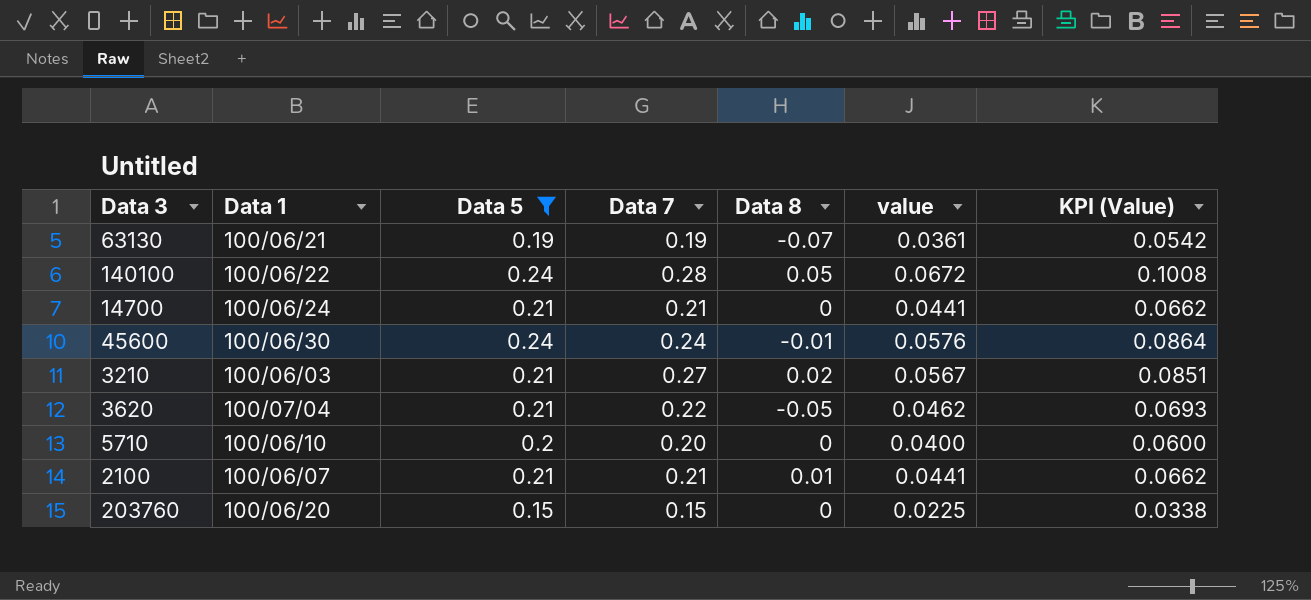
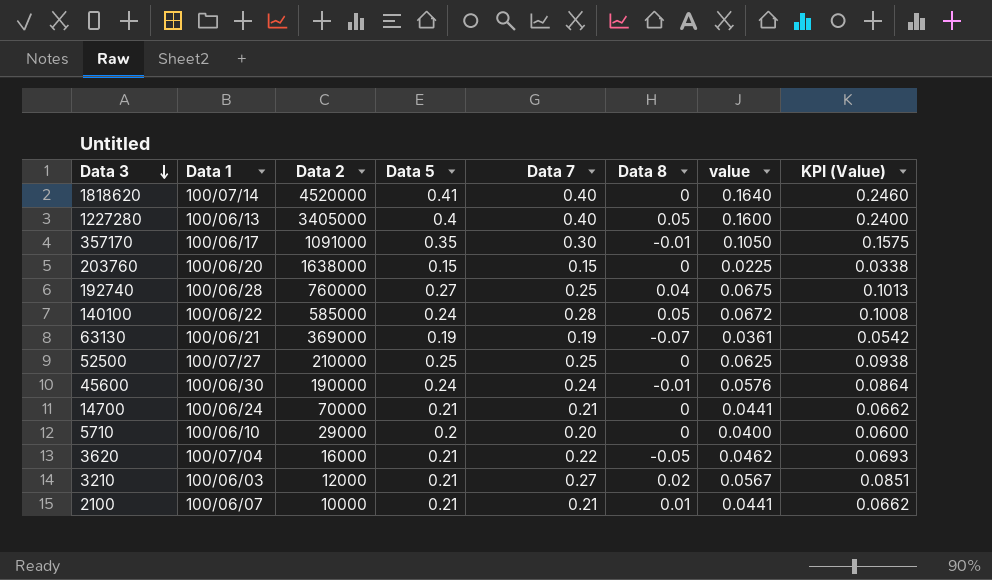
filter: Data 5 <= 0.24 -> none
row order: none -> Data 3 descending
column Data 2 | position: none -> 3

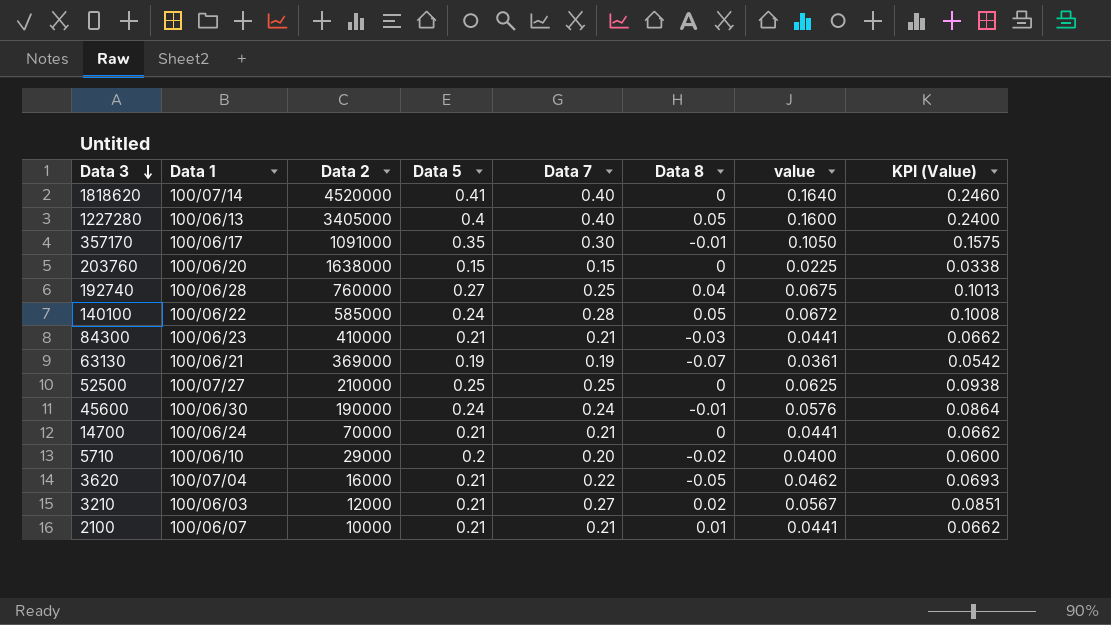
row 84300: none -> 100/06/23 | 410000 | 0.21 | 0.21 | -0.03 | 0.0441 | 0.0662
5710 | Data 8: 0 -> -0.02

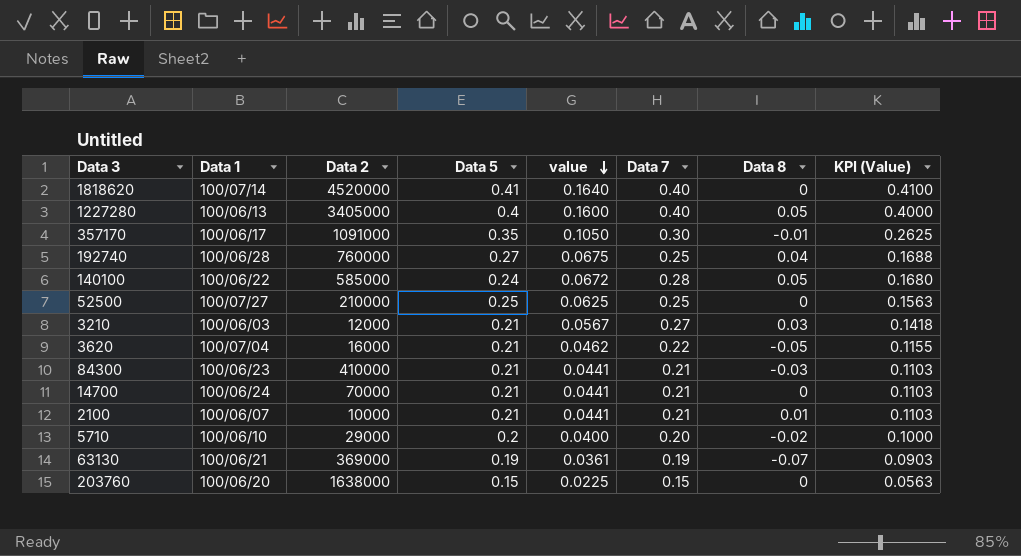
row order: Data 3 descending -> value descending
column value | position: 7 -> 5
column KPI (Value) | formula: [value] * 1.5 -> [value] * 2.5
row 45600: 100/06/30 | 190000 | 0.24 | 0.24 | -0.01 | 0.0576 | 0.0864 -> none
3210 | Data 8: 0.02 -> 0.03

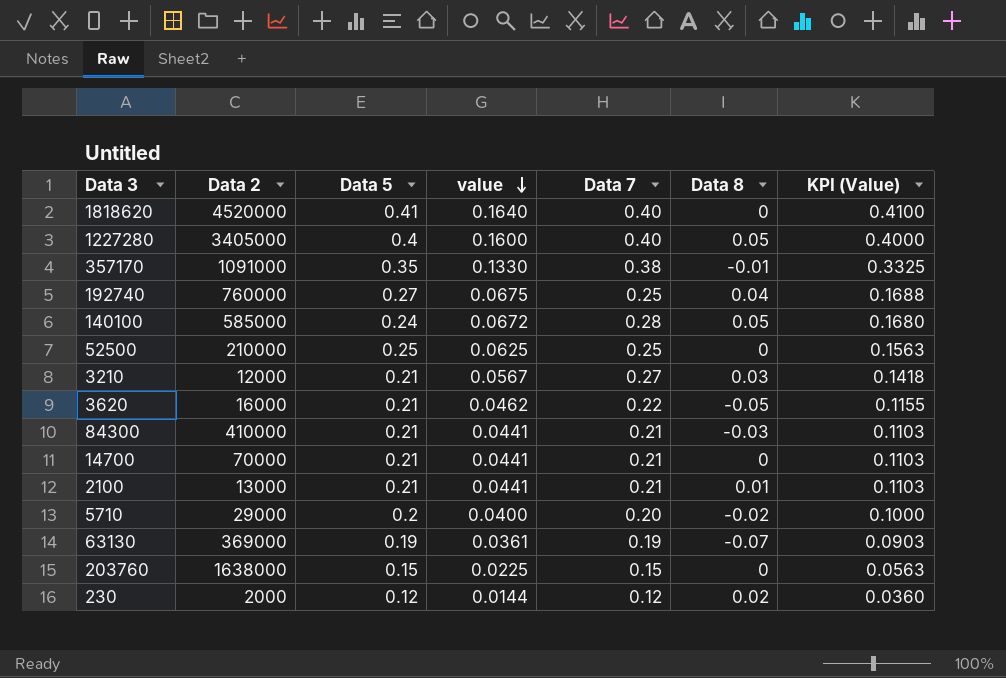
column Data 1 | position: 2 -> none
357170 | value: 0.1050 -> 0.1330
357170 | Data 7: 0.30 -> 0.38
357170 | KPI (Value): 0.2625 -> 0.3325
2100 | Data 2: 10000 -> 13000
row 230: none -> 2000 | 0.12 | 0.0144 | 0.12 | 0.02 | 0.0360

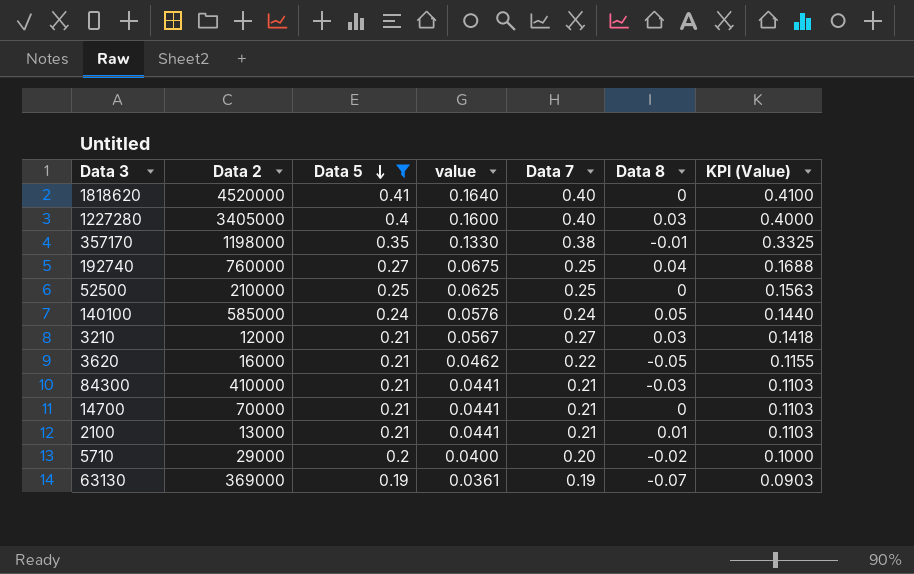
filter: none -> Data 5 >= 0.19
row order: value descending -> Data 5 descending
1227280 | Data 8: 0.05 -> 0.03
357170 | Data 2: 1091000 -> 1198000
140100 | value: 0.0672 -> 0.0576
140100 | Data 7: 0.28 -> 0.24
140100 | KPI (Value): 0.1680 -> 0.1440

